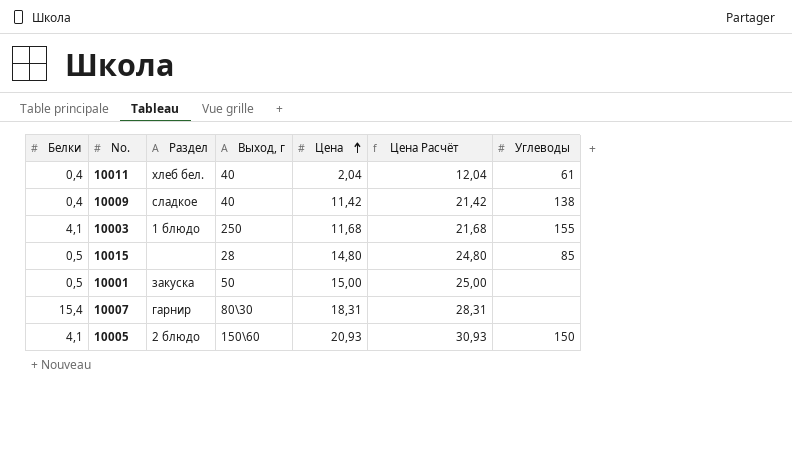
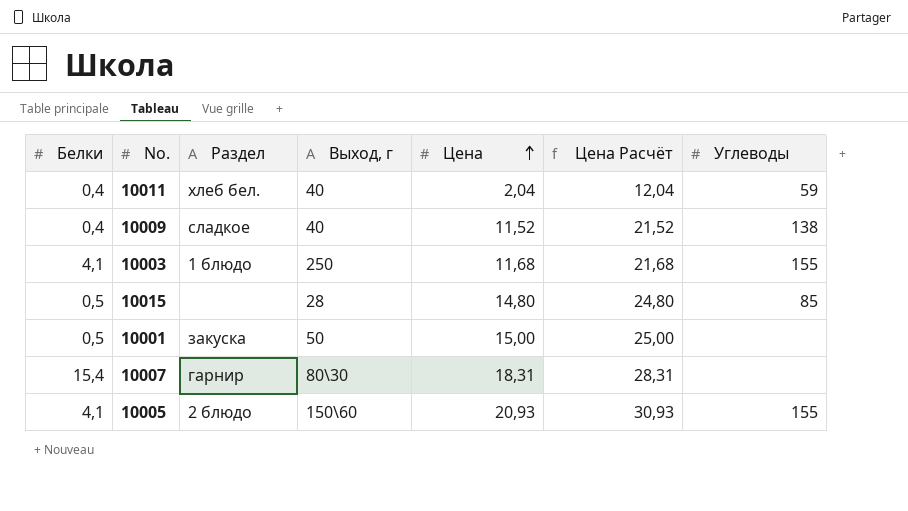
10011 | Углеводы: 61 -> 59
10009 | Цена: 11,42 -> 11,52
10009 | Цена Расчёт: 21,42 -> 21,52
10005 | Углеводы: 150 -> 155

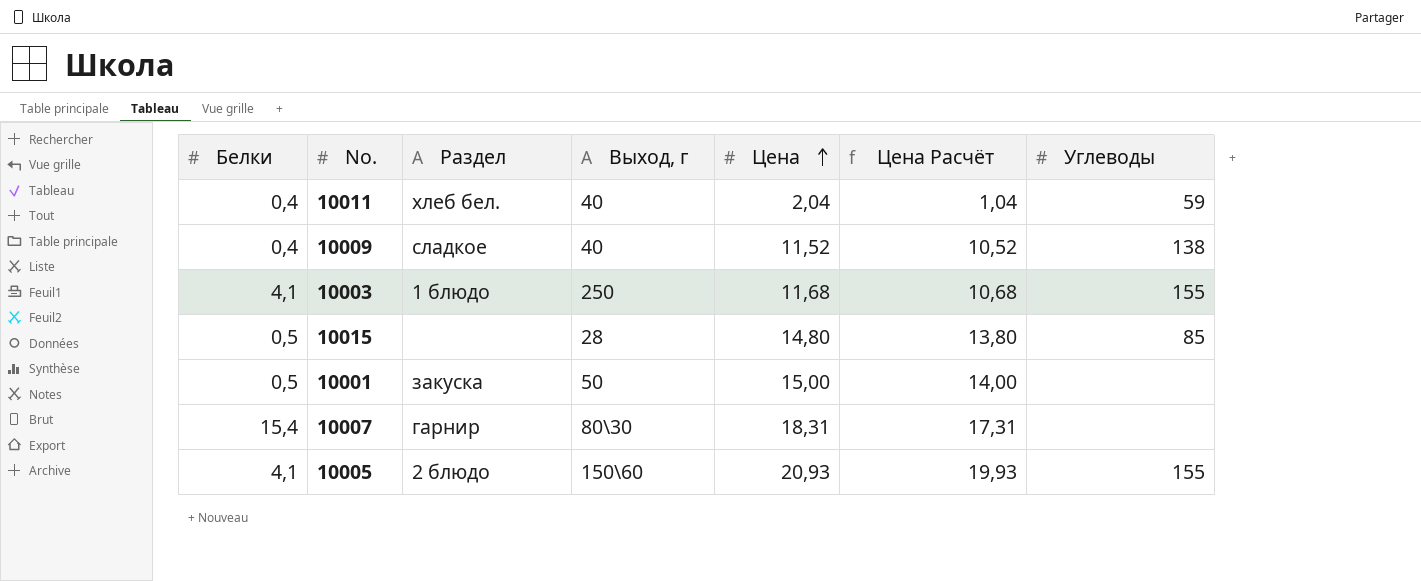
column Цена Расчёт | formula: [Цена] + 10 -> [Цена] - 1

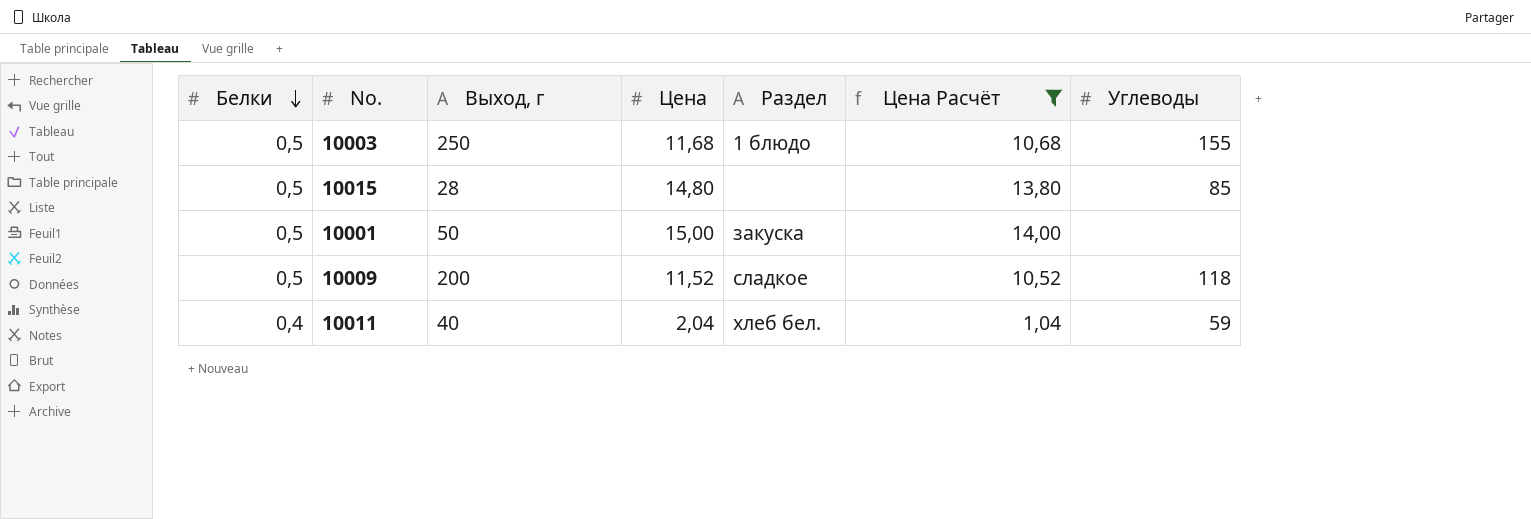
filter: none -> Цена Расчёт <= 14,00
row order: Цена ascending -> Белки descending
column Раздел | position: 3 -> 5
10003 | Белки: 4,1 -> 0,5
10009 | Белки: 0,4 -> 0,5
10009 | Выход, г: 40 -> 200
10009 | Углеводы: 138 -> 118

